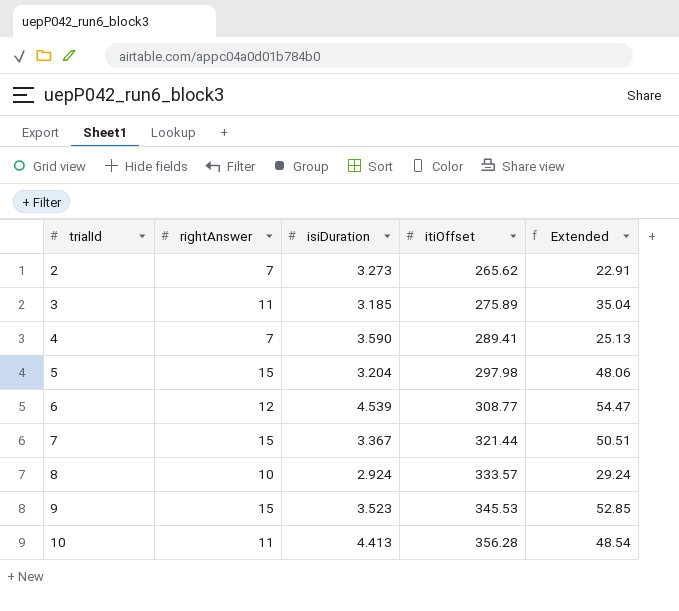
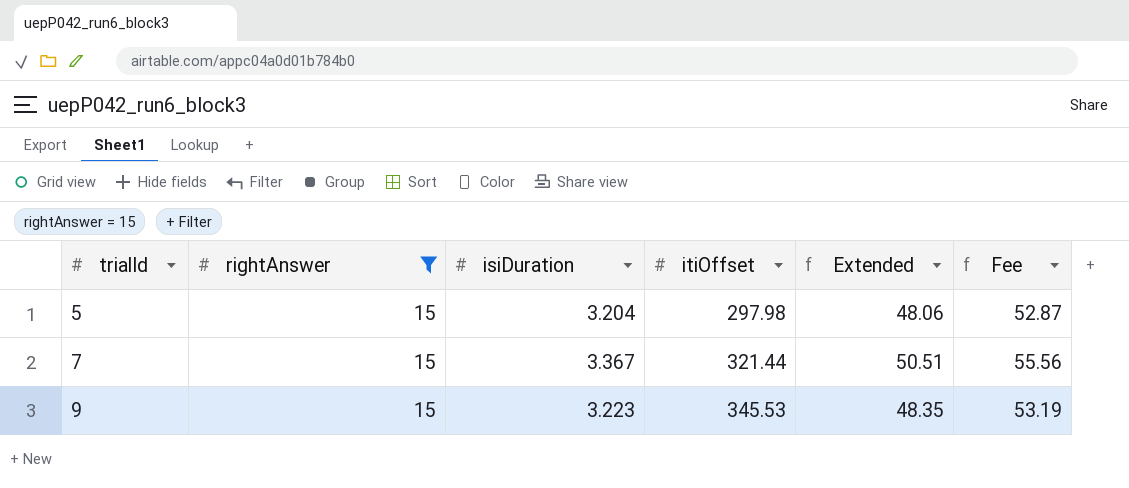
filter: none -> rightAnswer = 15
column Fee | formula: none -> [Extended] * 1.1
9 | isiDuration: 3.523 -> 3.223
9 | Extended: 52.85 -> 48.35

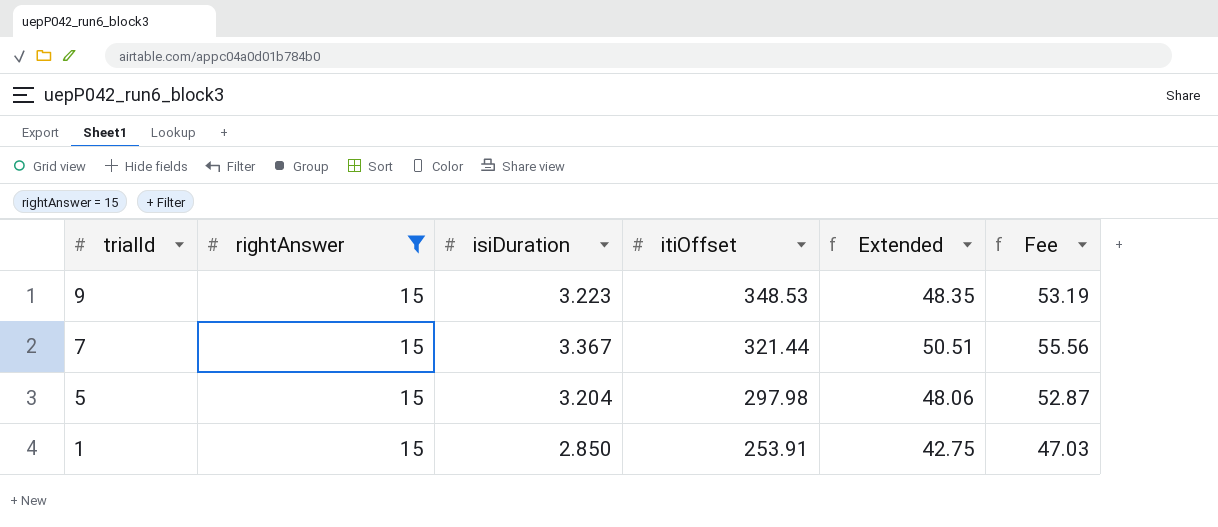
row order: trialId ascending -> trialId descending
9 | itiOffset: 345.53 -> 348.53
row 1: none -> 15 | 2.850 | 253.91 | 42.75 | 47.03

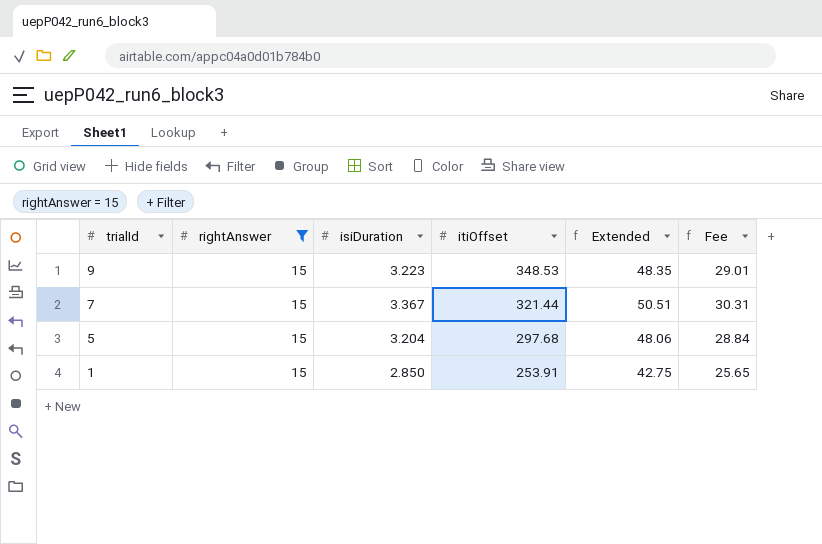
column Fee | formula: [Extended] * 1.1 -> [Extended] * 0.6
5 | itiOffset: 297.98 -> 297.68

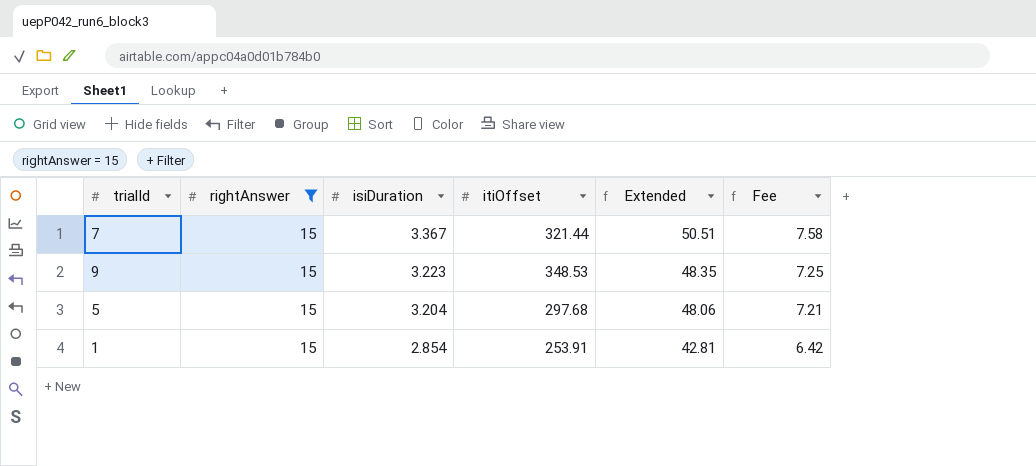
row order: trialId descending -> isiDuration descending
column Fee | formula: [Extended] * 0.6 -> [Extended] * 0.15
1 | isiDuration: 2.850 -> 2.854
1 | Extended: 42.75 -> 42.81

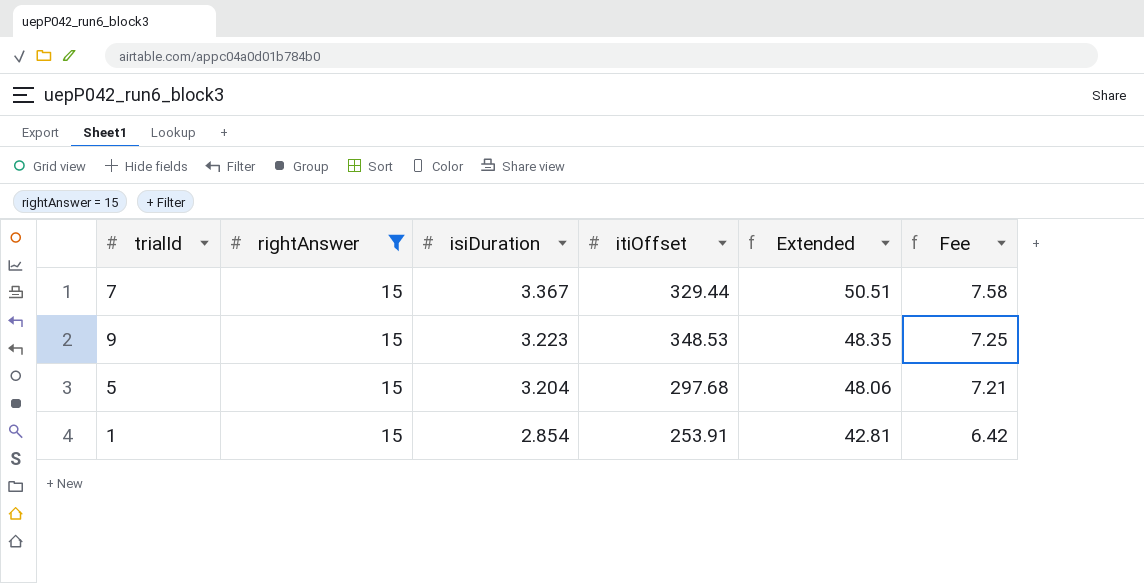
7 | itiOffset: 321.44 -> 329.44

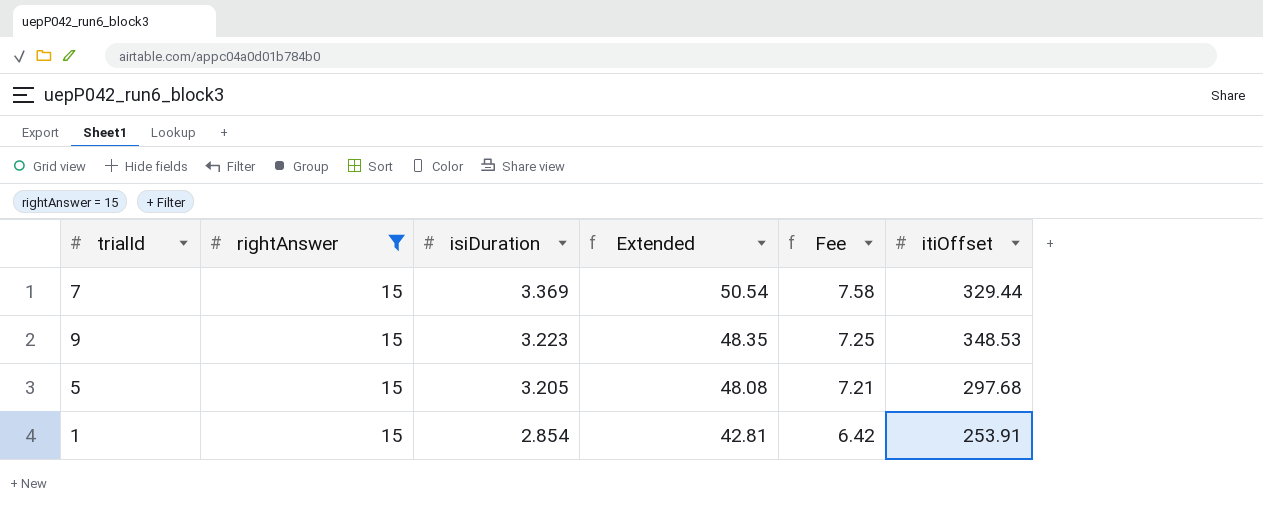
column itiOffset | position: 4 -> 6
7 | isiDuration: 3.367 -> 3.369
7 | Extended: 50.51 -> 50.54
5 | isiDuration: 3.204 -> 3.205
5 | Extended: 48.06 -> 48.08

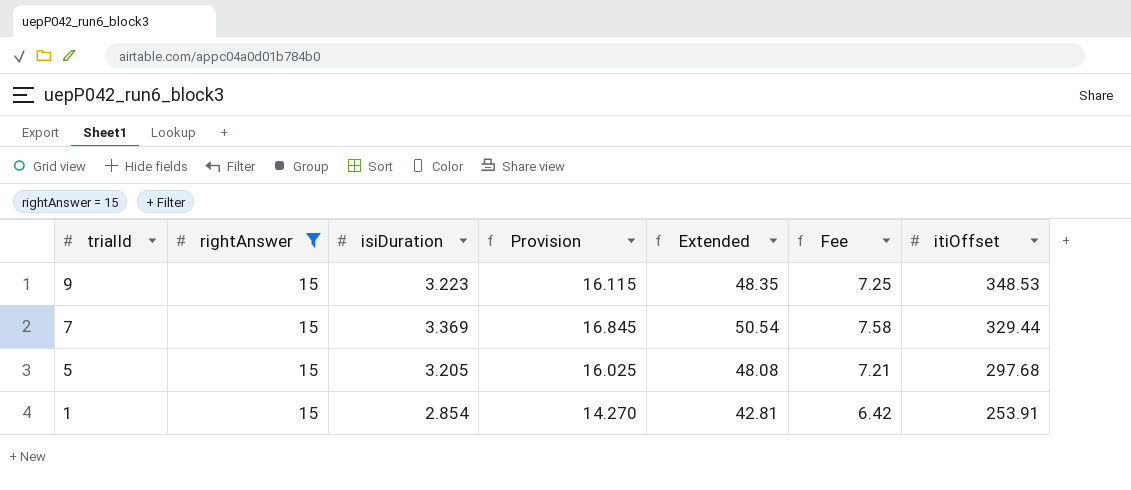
row order: isiDuration descending -> trialId descending
column Provision | formula: none -> [isiDuration] * 5

